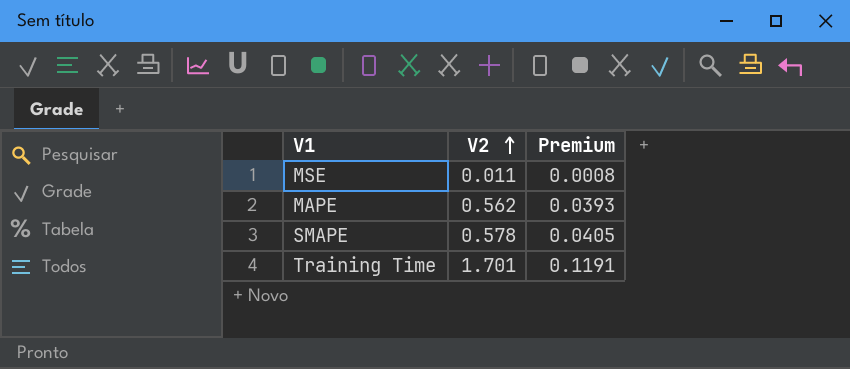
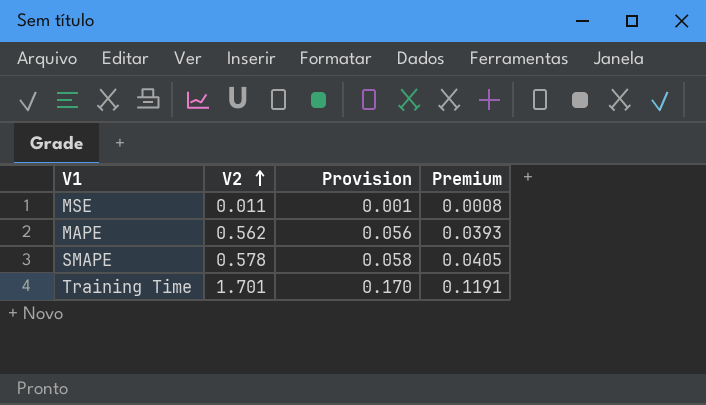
column Provision | formula: none -> [V2] * 0.1

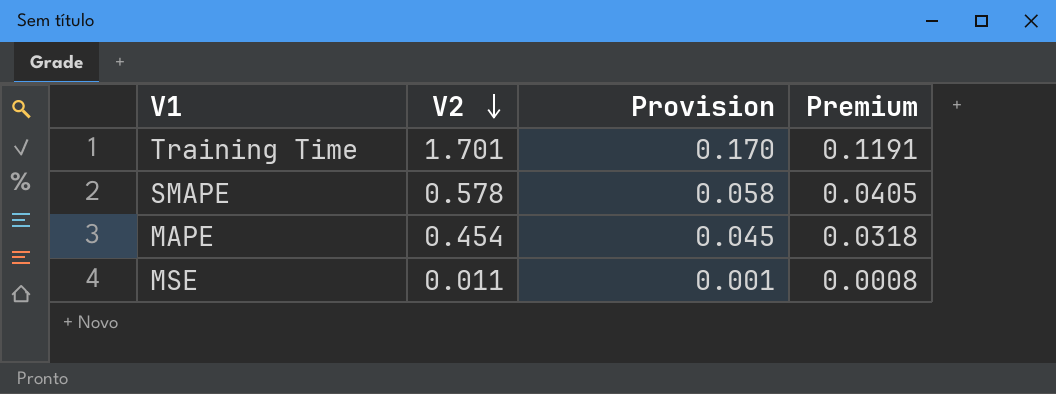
row order: V2 ascending -> V2 descending
MAPE | V2: 0.562 -> 0.454
MAPE | Provision: 0.056 -> 0.045
MAPE | Premium: 0.0393 -> 0.0318

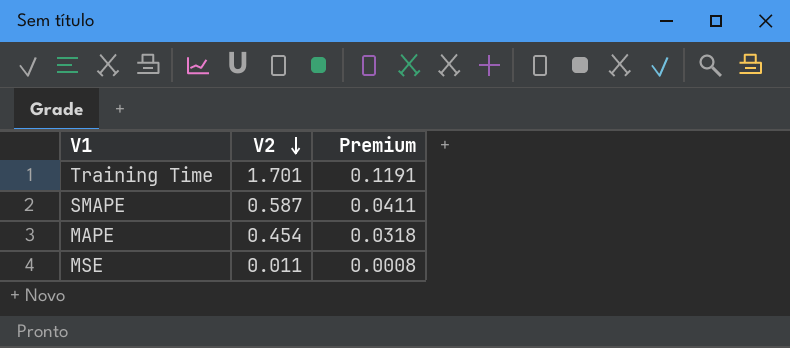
column Provision | formula: [V2] * 0.1 -> none
SMAPE | V2: 0.578 -> 0.587
SMAPE | Premium: 0.0405 -> 0.0411

